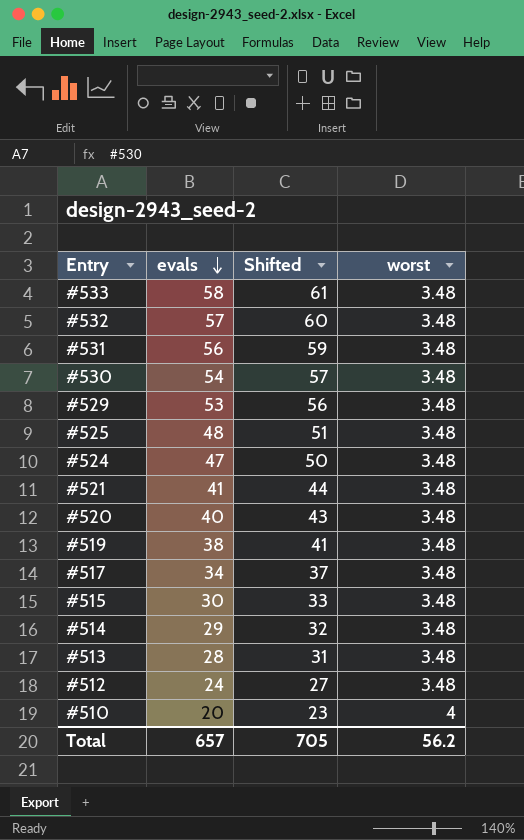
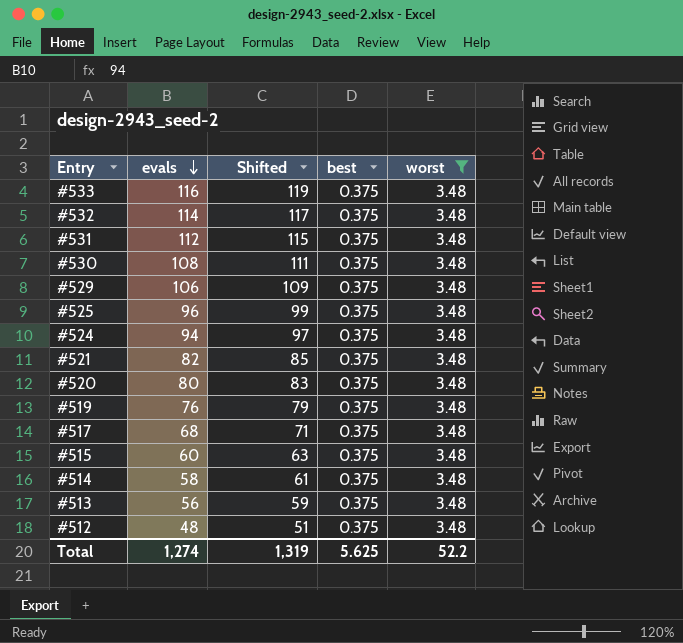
filter: none -> worst = 3.48
column best | position: none -> 4
#533 | evals: 58 -> 116
#533 | Shifted: 61 -> 119
#532 | evals: 57 -> 114
#532 | Shifted: 60 -> 117
#531 | evals: 56 -> 112
#531 | Shifted: 59 -> 115
#530 | evals: 54 -> 108
#530 | Shifted: 57 -> 111
#529 | evals: 53 -> 106
#529 | Shifted: 56 -> 109
#525 | evals: 48 -> 96
#525 | Shifted: 51 -> 99
#524 | evals: 47 -> 94
#524 | Shifted: 50 -> 97
#521 | evals: 41 -> 82
#521 | Shifted: 44 -> 85
#520 | evals: 40 -> 80
#520 | Shifted: 43 -> 83
#519 | evals: 38 -> 76
#519 | Shifted: 41 -> 79
#517 | evals: 34 -> 68
#517 | Shifted: 37 -> 71
#515 | evals: 30 -> 60
#515 | Shifted: 33 -> 63
#514 | evals: 29 -> 58
#514 | Shifted: 32 -> 61
#513 | evals: 28 -> 56
#513 | Shifted: 31 -> 59
#512 | evals: 24 -> 48
#512 | Shifted: 27 -> 51
Total | evals: 657 -> 1,274
Total | Shifted: 705 -> 1,319
Total | worst: 56.2 -> 52.2

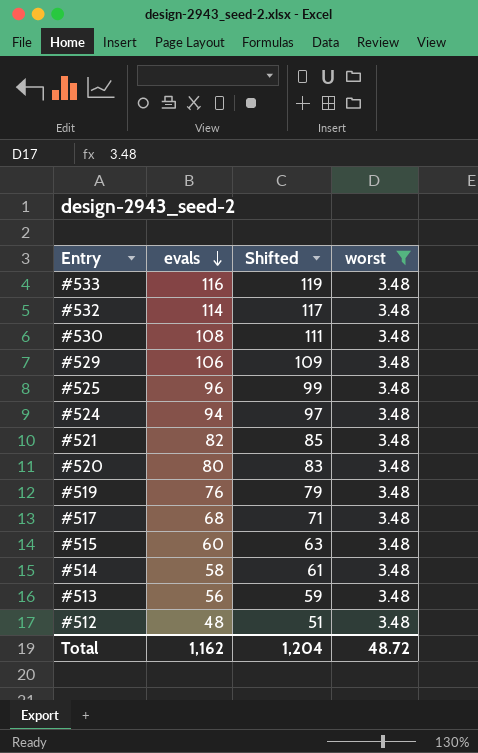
column best | position: 4 -> none
row #531: 112 | 115 | 0.375 | 3.48 -> none
Total | evals: 1,274 -> 1,162
Total | Shifted: 1,319 -> 1,204
Total | worst: 52.2 -> 48.72

